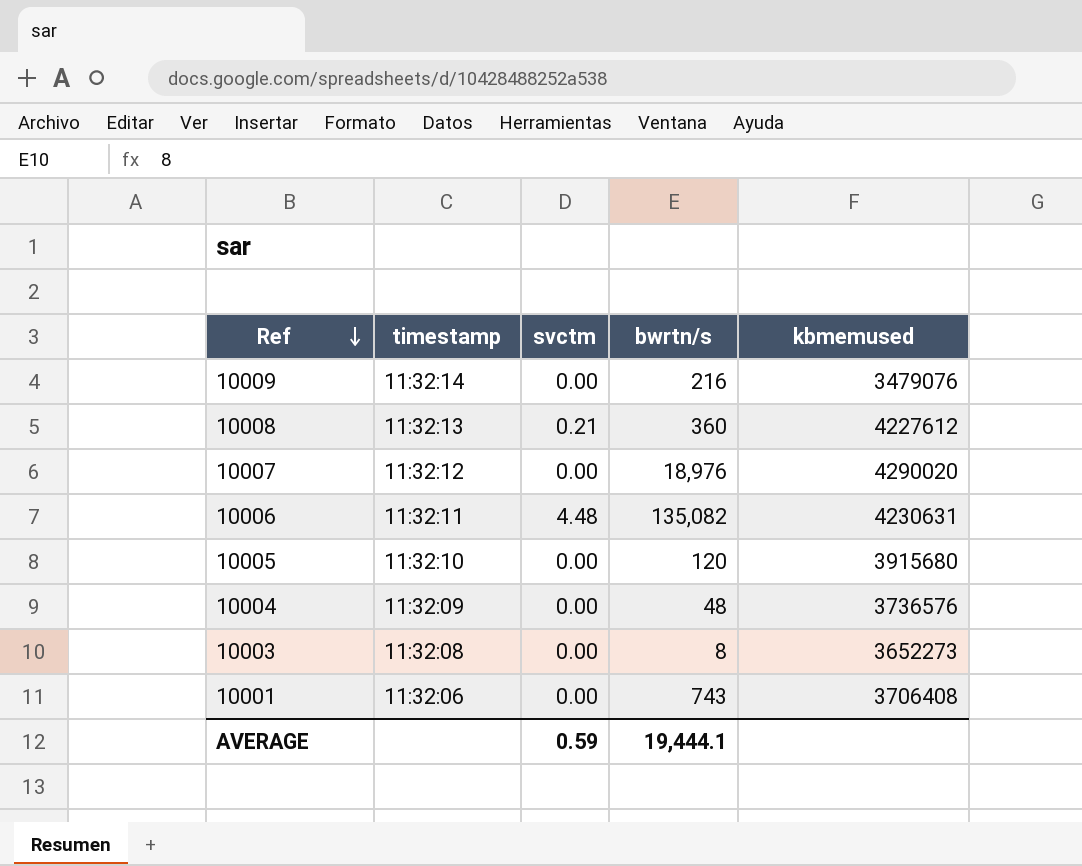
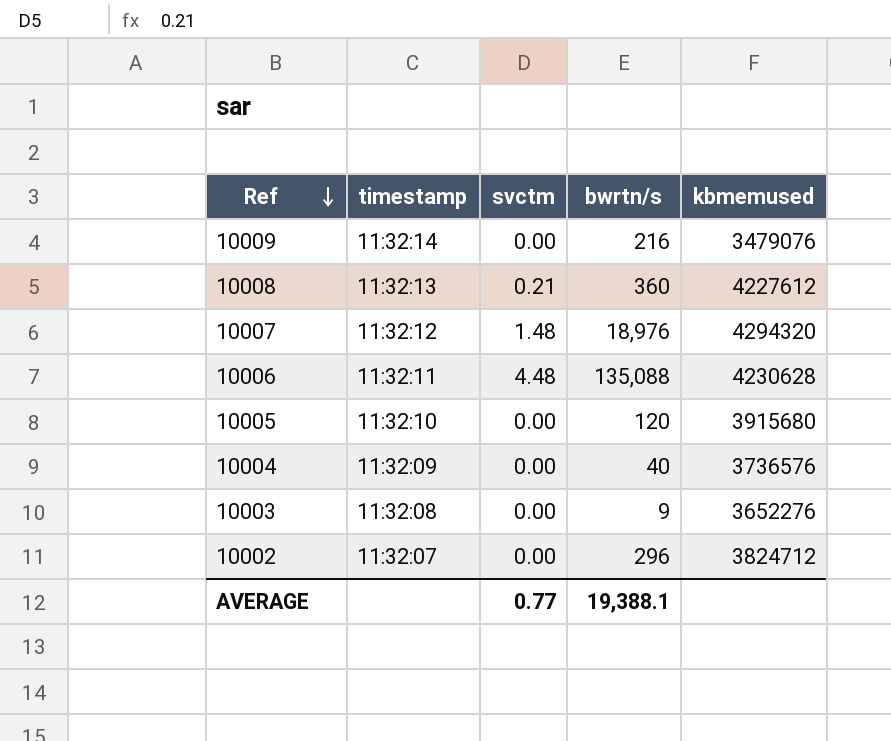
row 10001: 11:32:06 | 0.00 | 743 | 3706408 -> none
10007 | svctm: 0.00 -> 1.48
10007 | kbmemused: 4290020 -> 4294320
10006 | bwrtn/s: 135,082 -> 135,088
10006 | kbmemused: 4230631 -> 4230628
10004 | bwrtn/s: 48 -> 40
10003 | bwrtn/s: 8 -> 9
10003 | kbmemused: 3652273 -> 3652276
row 10002: none -> 11:32:07 | 0.00 | 296 | 3824712
AVERAGE | svctm: 0.59 -> 0.77
AVERAGE | bwrtn/s: 19,444.1 -> 19,388.1

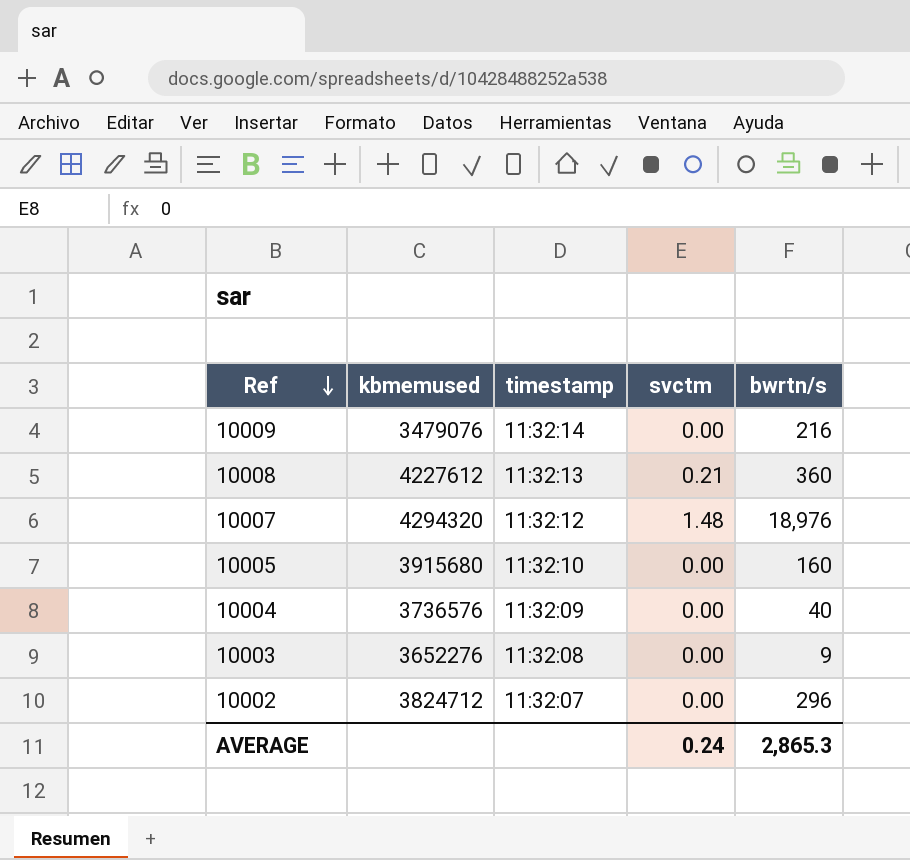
column kbmemused | position: 5 -> 2
row 10006: 11:32:11 | 4.48 | 135,088 | 4230628 -> none
10005 | bwrtn/s: 120 -> 160
AVERAGE | svctm: 0.77 -> 0.24
AVERAGE | bwrtn/s: 19,388.1 -> 2,865.3

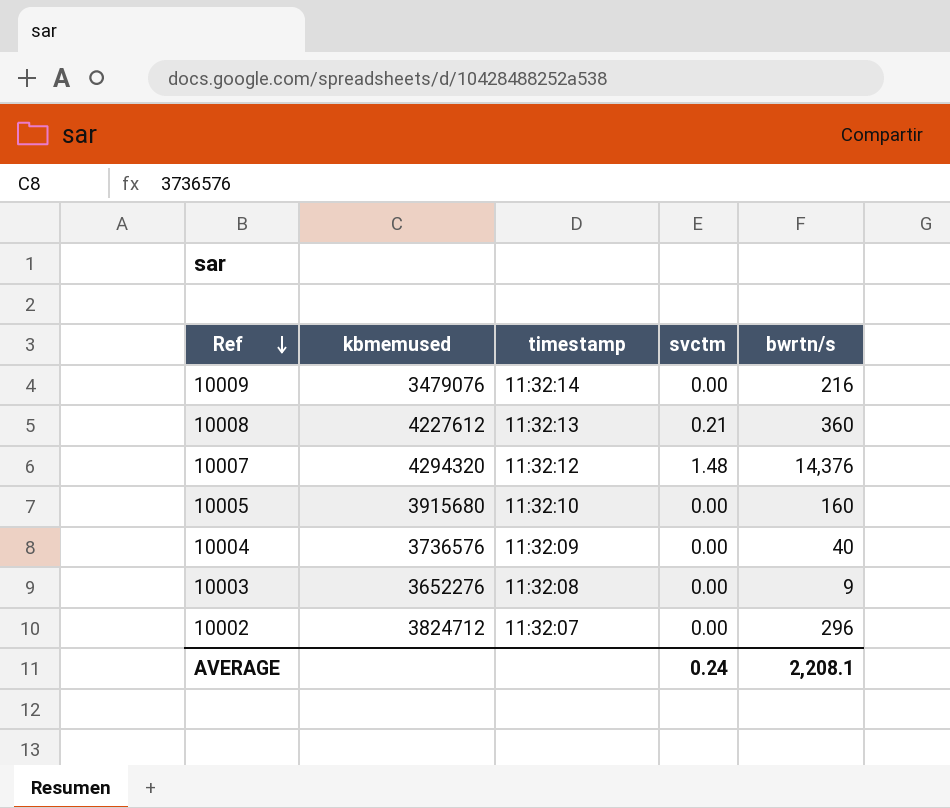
10007 | bwrtn/s: 18,976 -> 14,376
AVERAGE | bwrtn/s: 2,865.3 -> 2,208.1

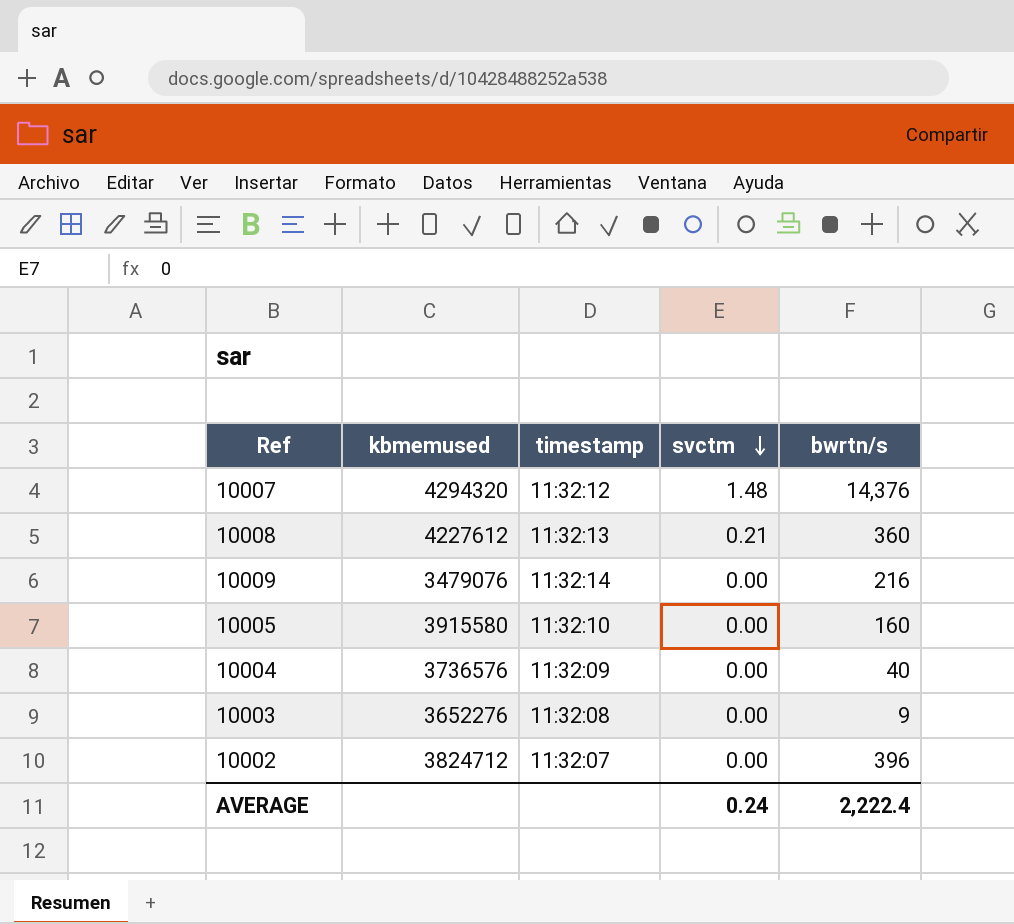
row order: Ref descending -> svctm descending
10005 | kbmemused: 3915680 -> 3915580
10002 | bwrtn/s: 296 -> 396
AVERAGE | bwrtn/s: 2,208.1 -> 2,222.4

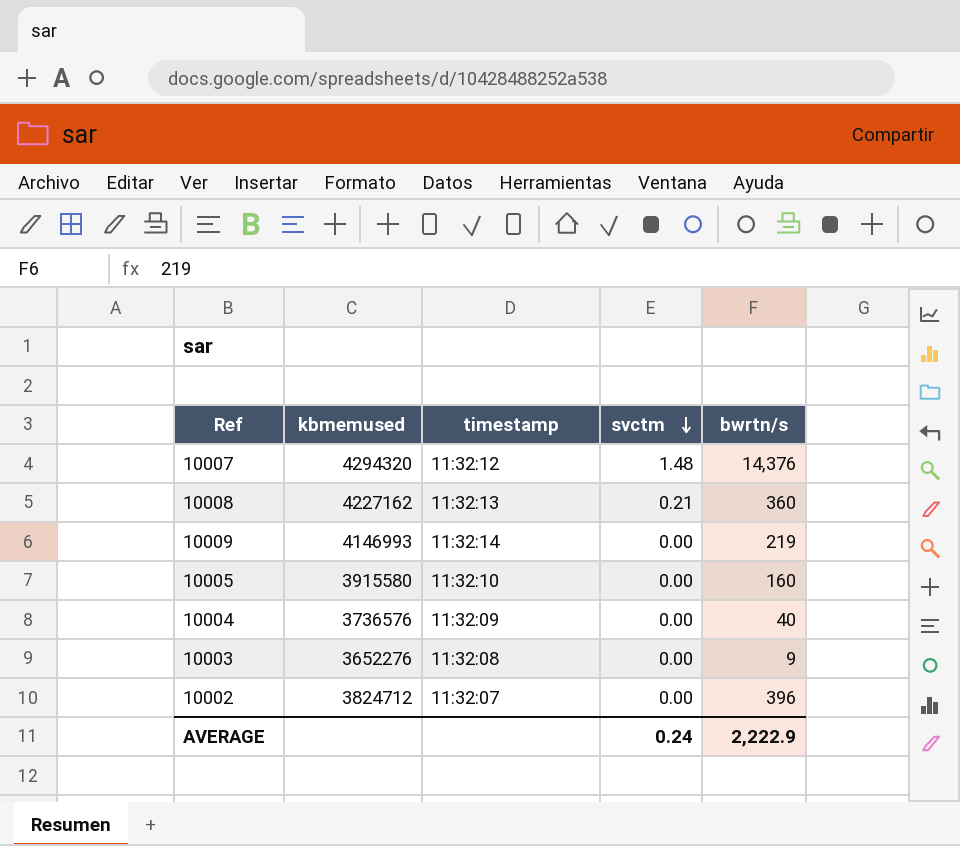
10008 | kbmemused: 4227612 -> 4227162
10009 | kbmemused: 3479076 -> 4146993
10009 | bwrtn/s: 216 -> 219
AVERAGE | bwrtn/s: 2,222.4 -> 2,222.9

